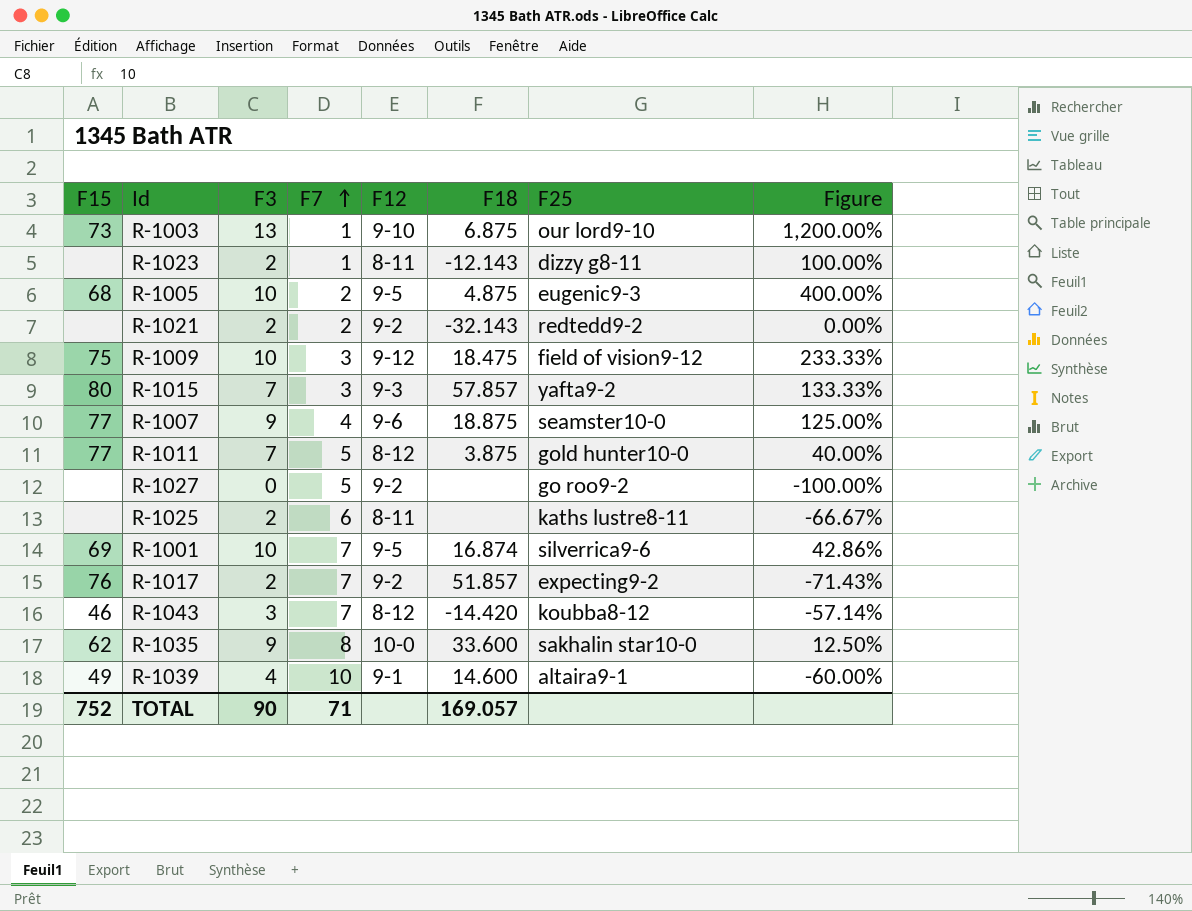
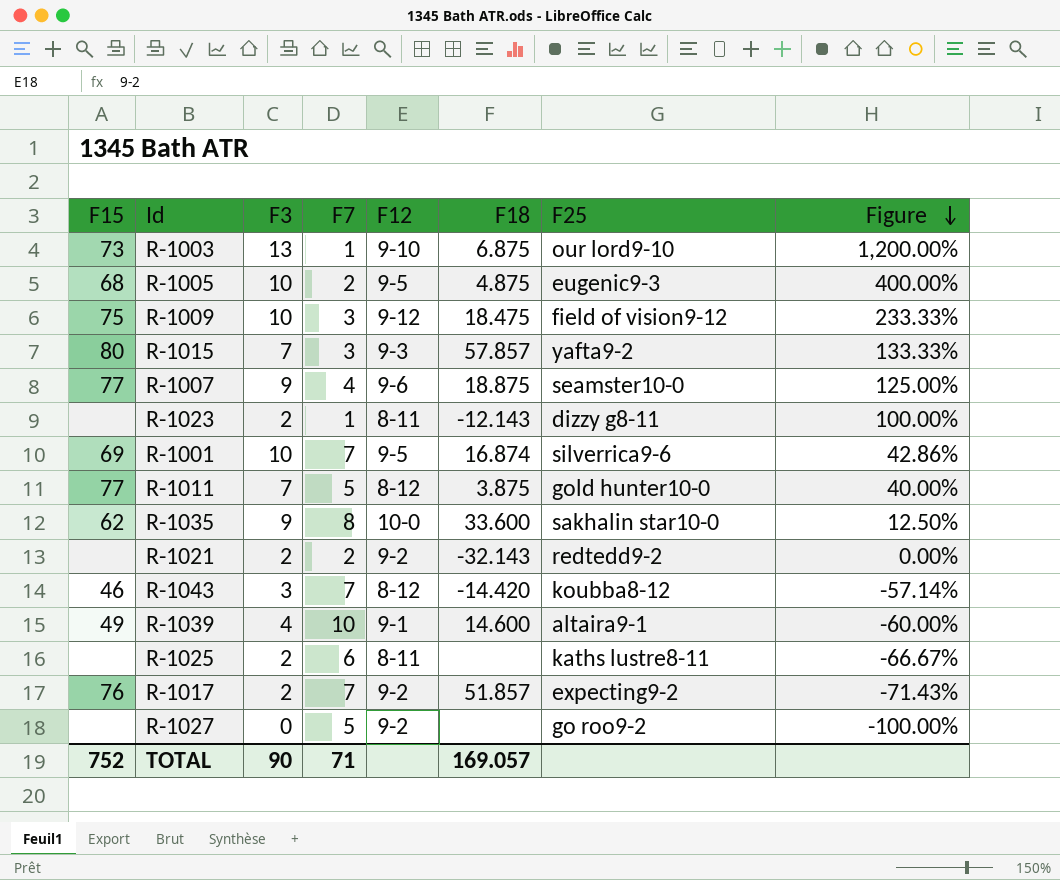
row order: F7 ascending -> Figure descending

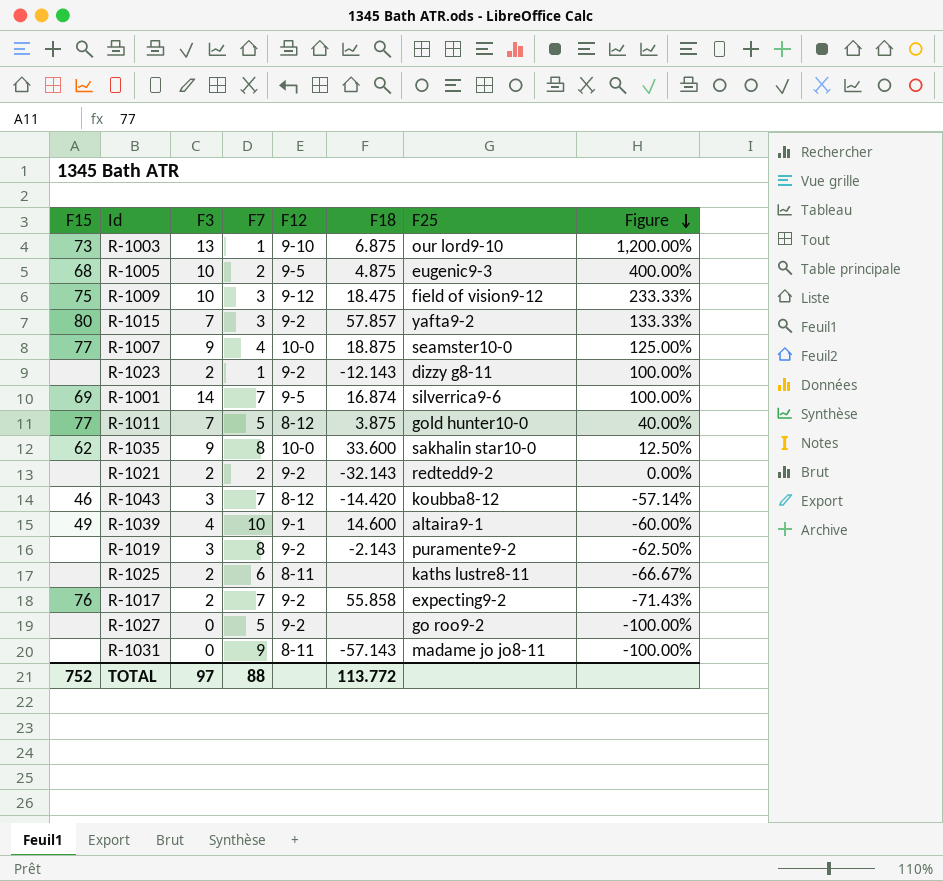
R-1015 | F12: 9-3 -> 9-2
R-1007 | F12: 9-6 -> 10-0
R-1023 | F12: 8-11 -> 9-2
R-1001 | F3: 10 -> 14
R-1001 | Figure: 42.86% -> 100.00%
row R-1019: none -> none | 3 | 8 | 9-2 | -2.143 | puramente9-2 | -62.50%
R-1017 | F18: 51.857 -> 55.858
row R-1031: none -> none | 0 | 9 | 8-11 | -57.143 | madame jo jo8-11 | -100.00%
TOTAL | F3: 90 -> 97
TOTAL | F7: 71 -> 88
TOTAL | F18: 169.057 -> 113.772

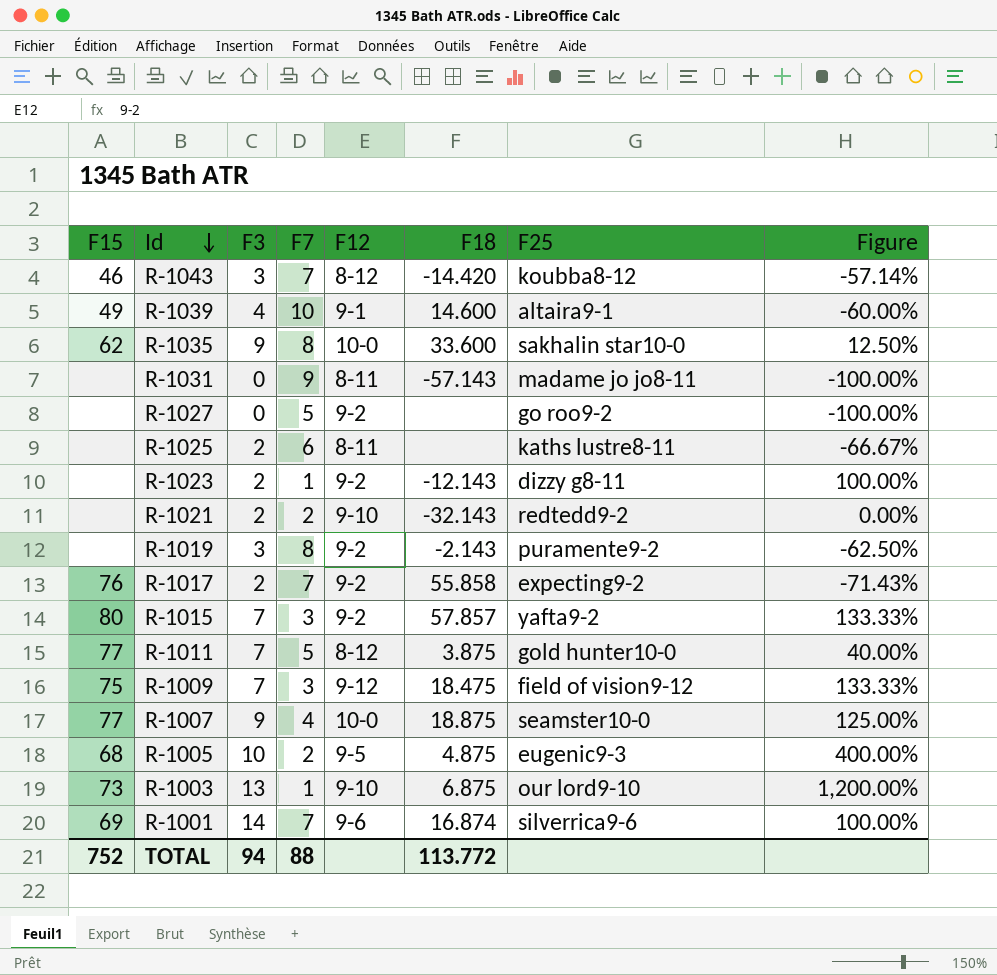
row order: Figure descending -> Id descending
R-1021 | F12: 9-2 -> 9-10
R-1009 | F3: 10 -> 7
R-1009 | Figure: 233.33% -> 133.33%
R-1001 | F12: 9-5 -> 9-6
TOTAL | F3: 97 -> 94

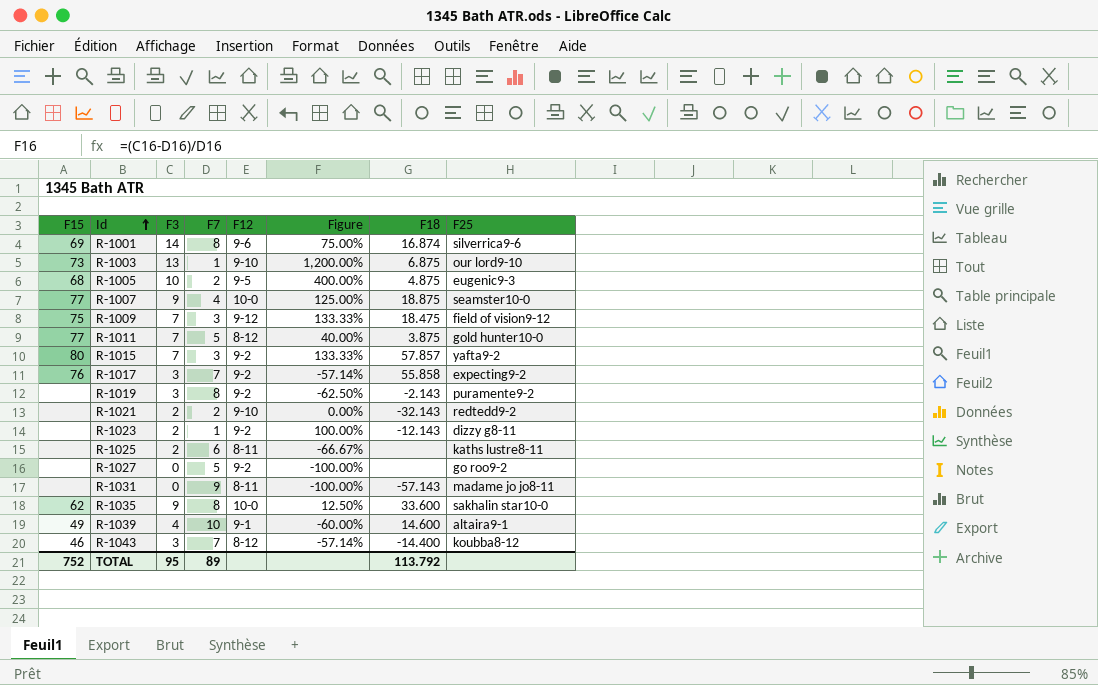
row order: Id descending -> Id ascending
column Figure | position: 8 -> 6
R-1001 | F7: 7 -> 8
R-1001 | Figure: 100.00% -> 75.00%
R-1017 | F3: 2 -> 3
R-1017 | Figure: -71.43% -> -57.14%
R-1043 | F18: -14.420 -> -14.400
TOTAL | F3: 94 -> 95
TOTAL | F7: 88 -> 89
TOTAL | F18: 113.772 -> 113.792

